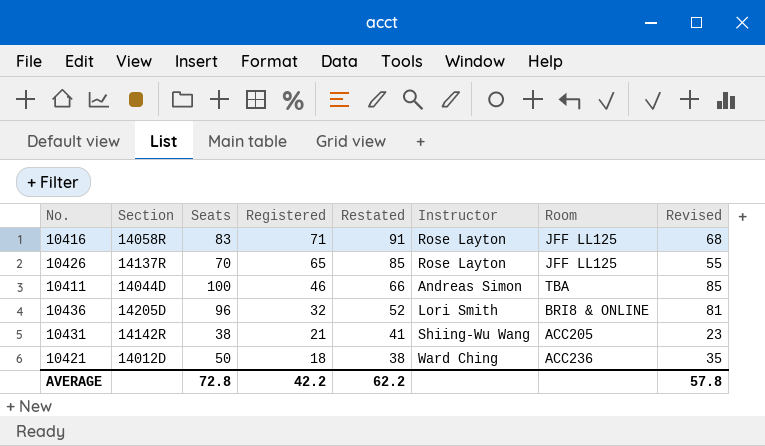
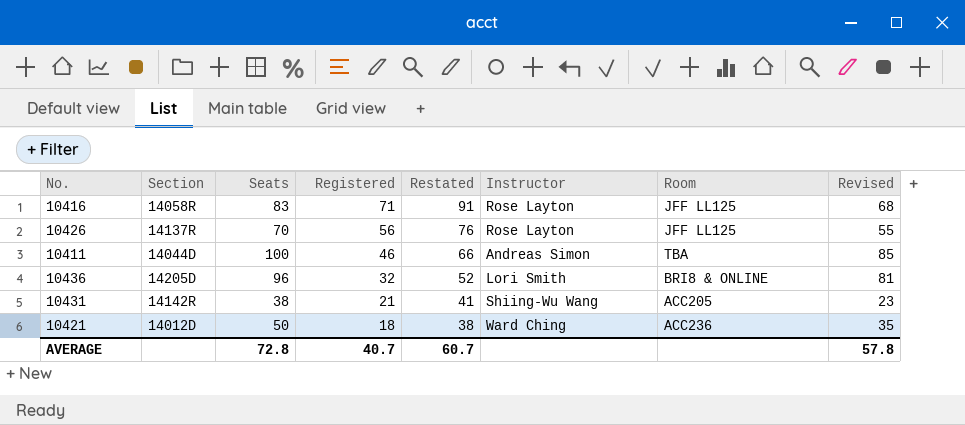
10426 | Registered: 65 -> 56
10426 | Restated: 85 -> 76
AVERAGE | Registered: 42.2 -> 40.7
AVERAGE | Restated: 62.2 -> 60.7

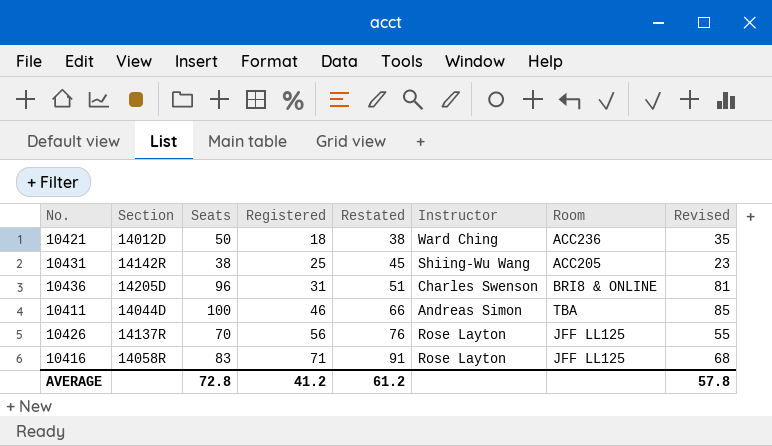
row order: Registered descending -> Registered ascending
10431 | Registered: 21 -> 25
10431 | Restated: 41 -> 45
10436 | Registered: 32 -> 31
10436 | Restated: 52 -> 51
10436 | Instructor: Lori Smith -> Charles Swenson
AVERAGE | Registered: 40.7 -> 41.2
AVERAGE | Restated: 60.7 -> 61.2

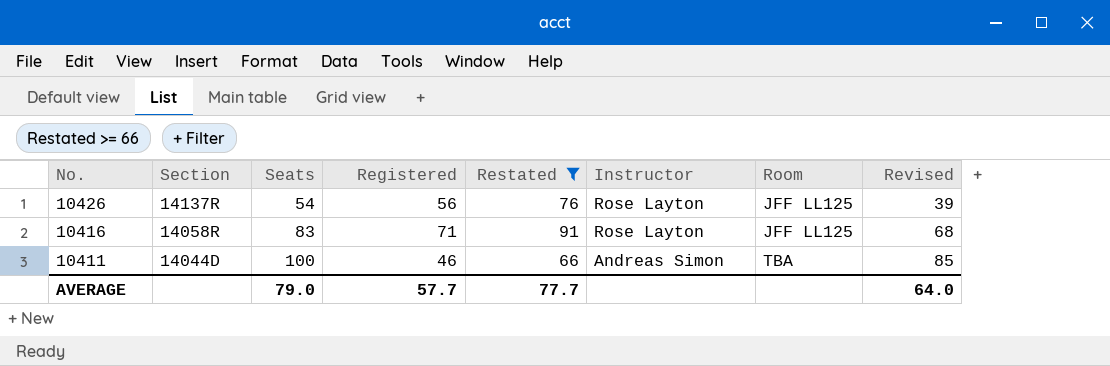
filter: none -> Restated >= 66
row order: Registered ascending -> No. descending
10426 | Seats: 70 -> 54
10426 | Revised: 55 -> 39
AVERAGE | Seats: 72.8 -> 79.0
AVERAGE | Registered: 41.2 -> 57.7
AVERAGE | Restated: 61.2 -> 77.7
AVERAGE | Revised: 57.8 -> 64.0

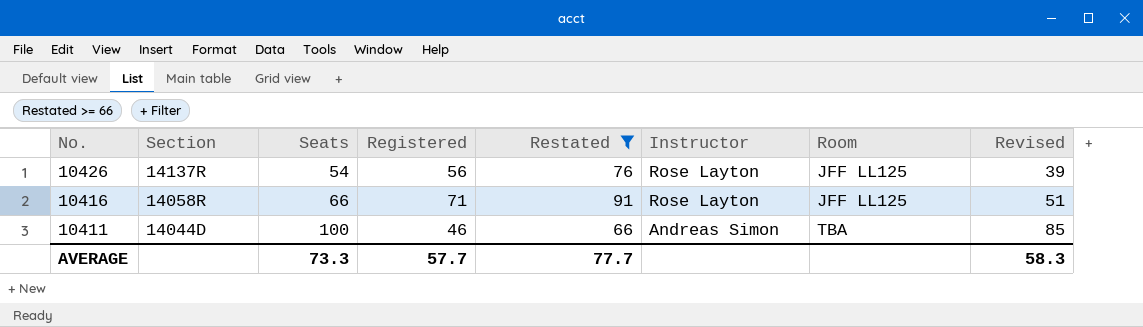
10416 | Seats: 83 -> 66
10416 | Revised: 68 -> 51
AVERAGE | Seats: 79.0 -> 73.3
AVERAGE | Revised: 64.0 -> 58.3

